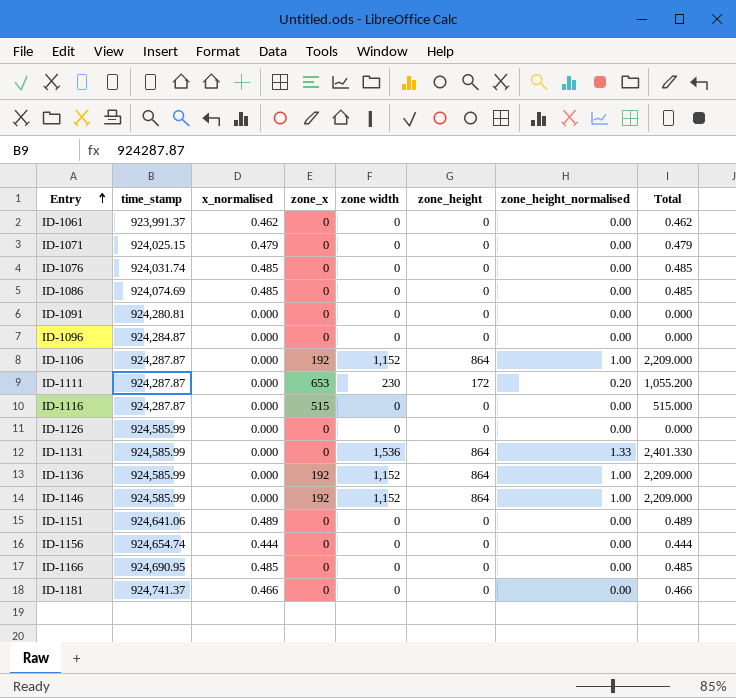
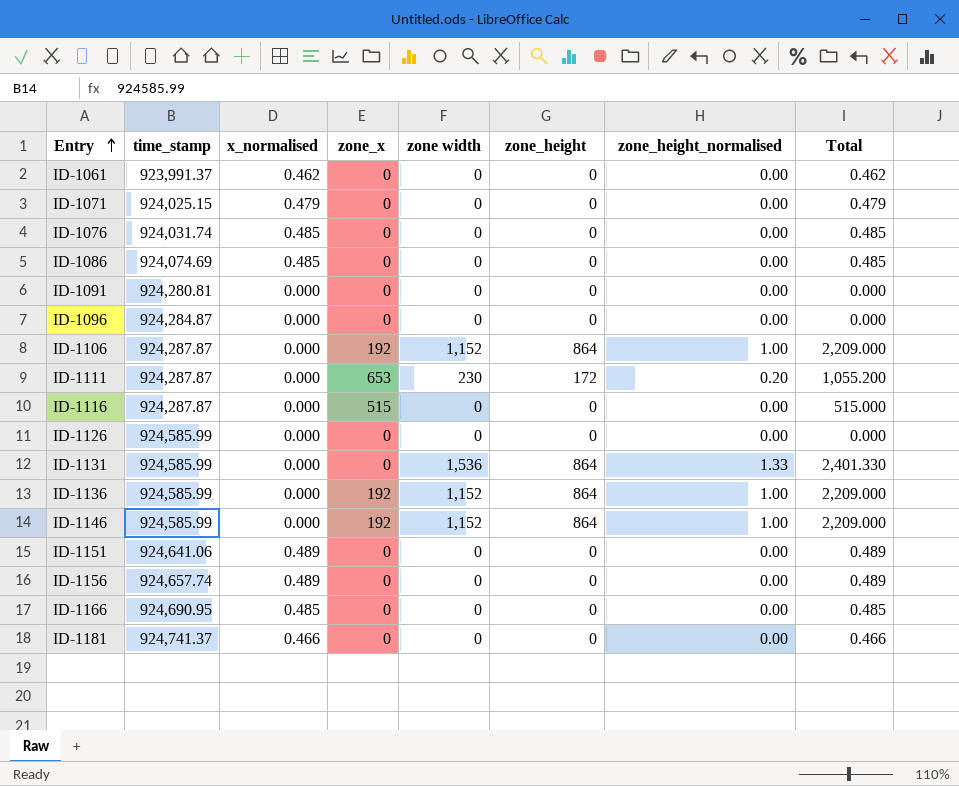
ID-1156 | time_stamp: 924,654.74 -> 924,657.74
ID-1156 | x_normalised: 0.444 -> 0.489
ID-1156 | Total: 0.444 -> 0.489

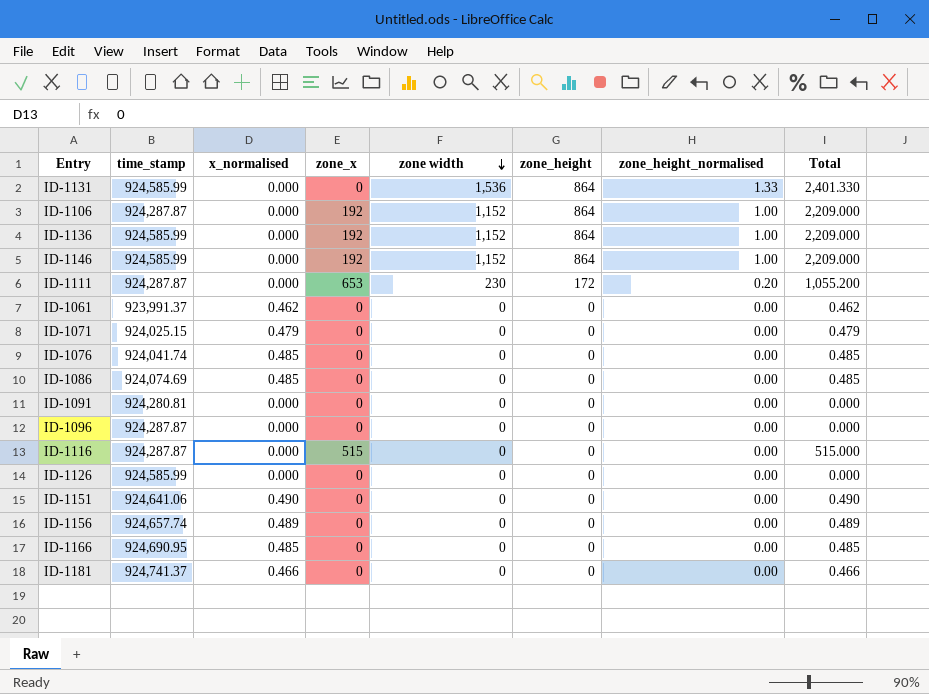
row order: Entry ascending -> zone width descending
ID-1076 | time_stamp: 924,031.74 -> 924,041.74
ID-1096 | time_stamp: 924,284.87 -> 924,287.87
ID-1151 | x_normalised: 0.489 -> 0.490
ID-1151 | Total: 0.489 -> 0.490

